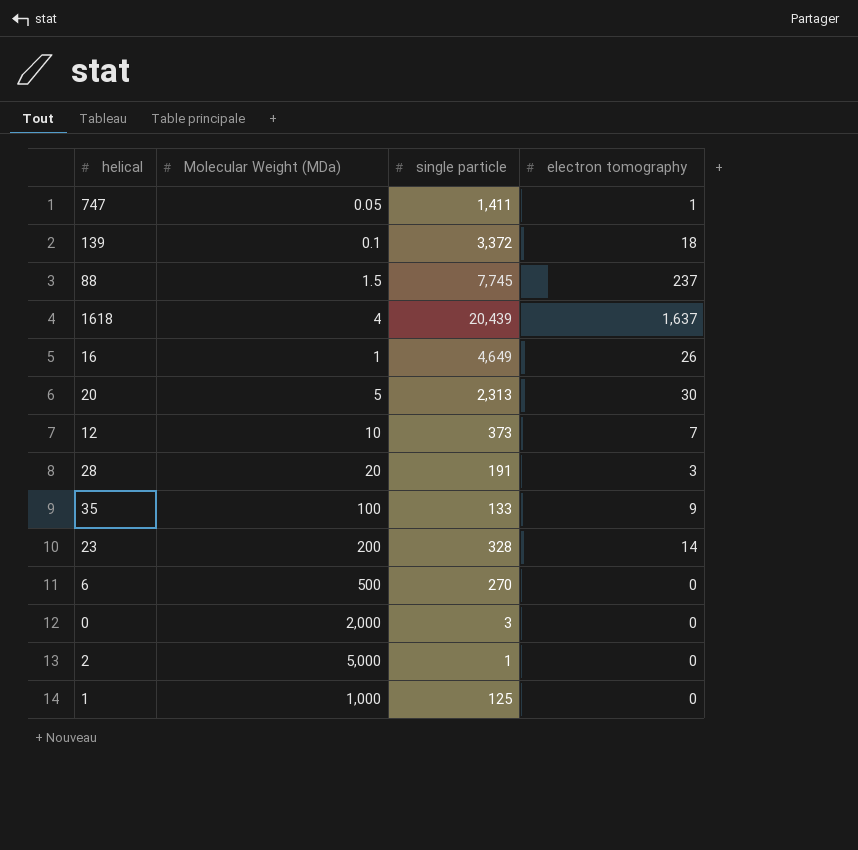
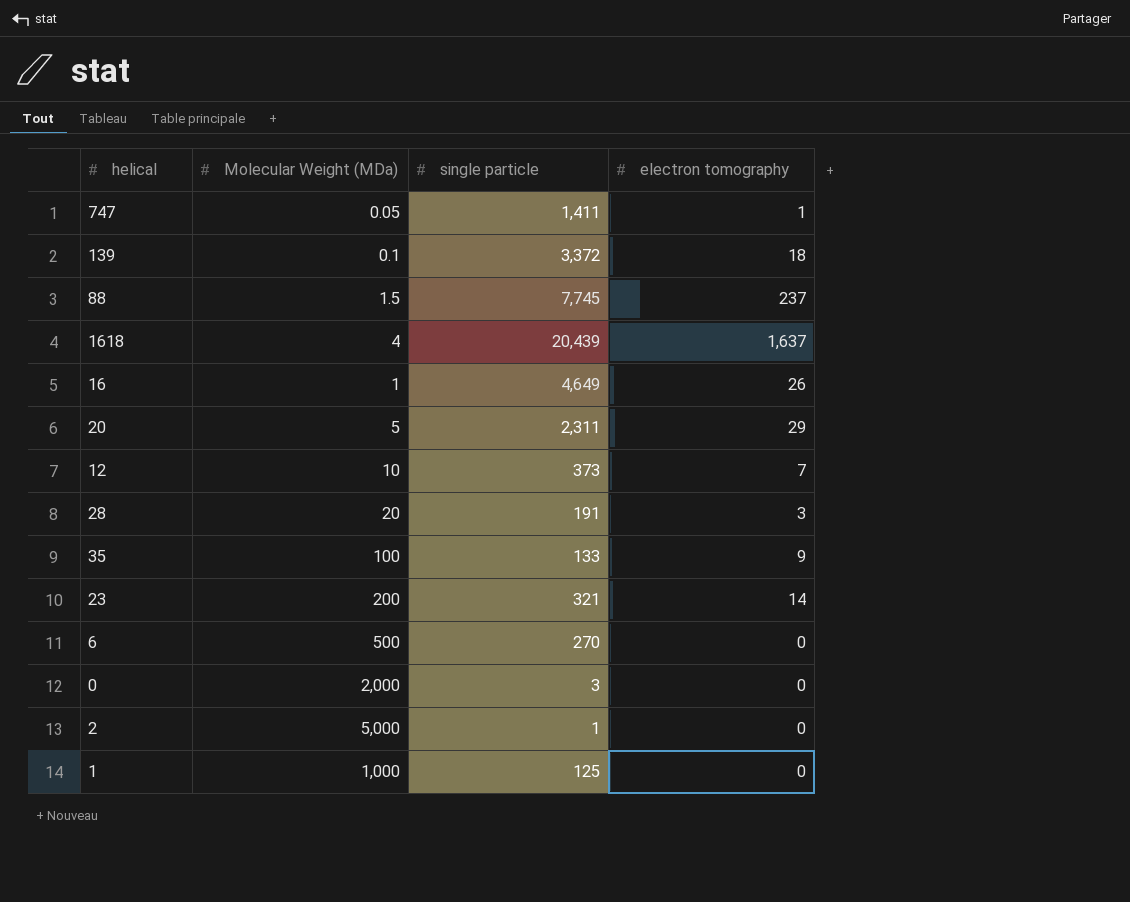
20 | single particle: 2,313 -> 2,311
20 | electron tomography: 30 -> 29
23 | single particle: 328 -> 321

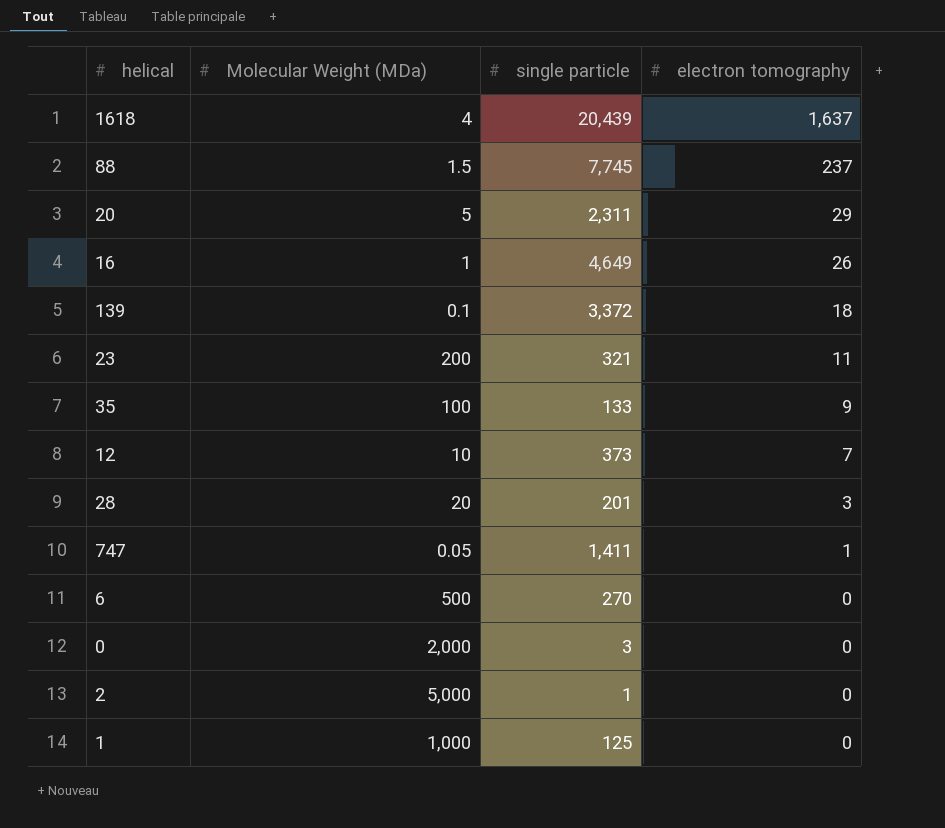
row order: none -> electron tomography descending
23 | electron tomography: 14 -> 11
28 | single particle: 191 -> 201

